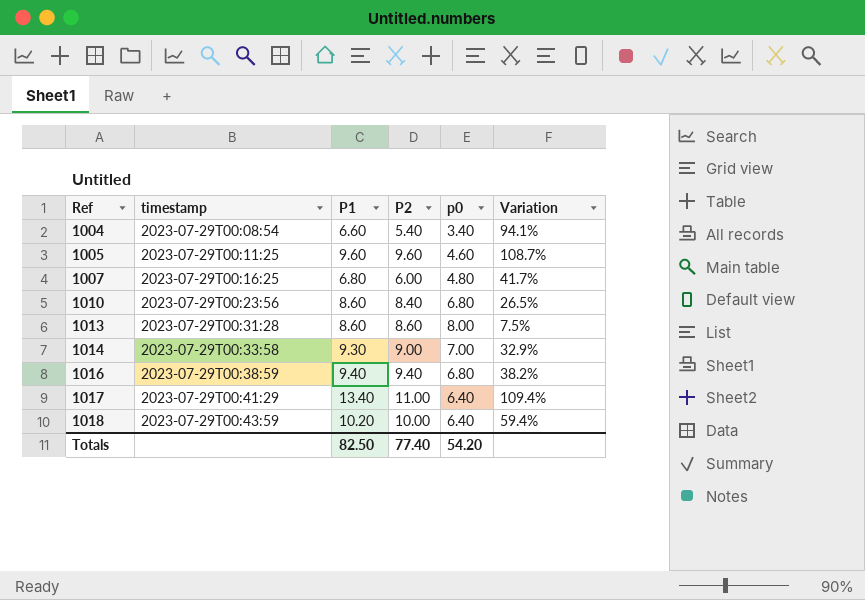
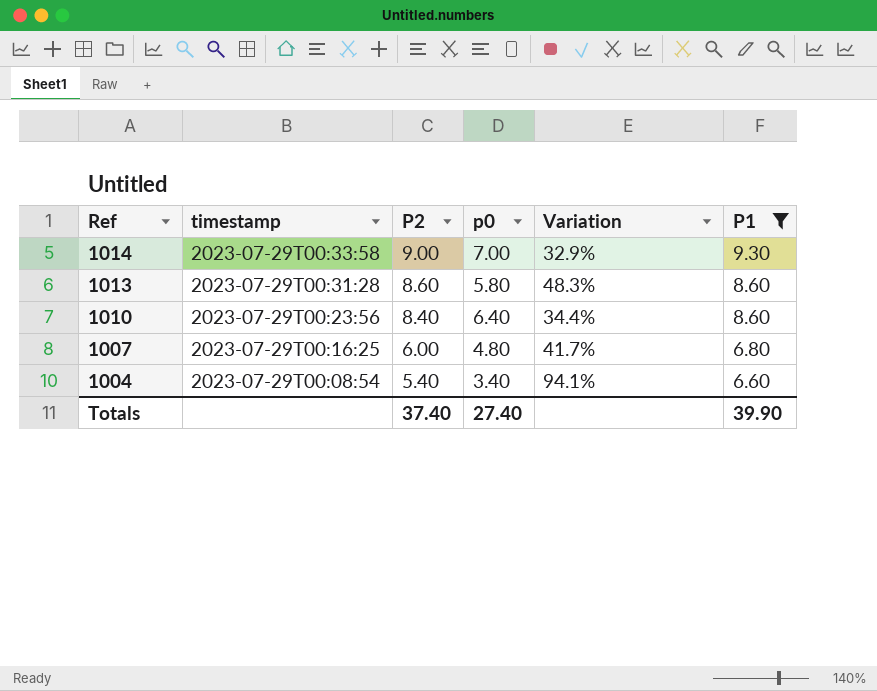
filter: none -> P1 <= 9.30
row order: Ref ascending -> Ref descending
column P1 | position: 3 -> 6
1013 | p0: 8.00 -> 5.80
1013 | Variation: 7.5% -> 48.3%
1010 | p0: 6.80 -> 6.40
1010 | Variation: 26.5% -> 34.4%
Totals | P2: 77.40 -> 37.40
Totals | p0: 54.20 -> 27.40
Totals | P1: 82.50 -> 39.90

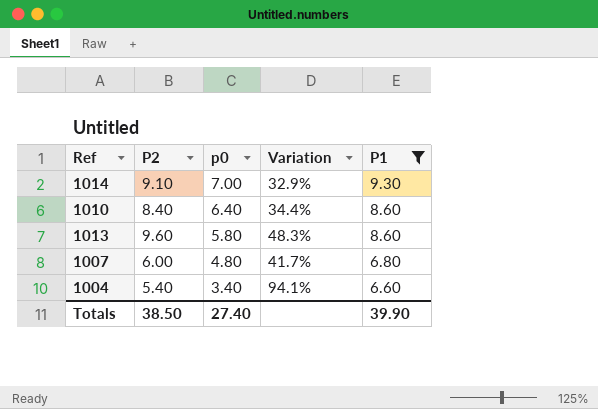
row order: Ref descending -> p0 descending
column timestamp | position: 2 -> none
1014 | P2: 9.00 -> 9.10
1013 | P2: 8.60 -> 9.60
Totals | P2: 37.40 -> 38.50

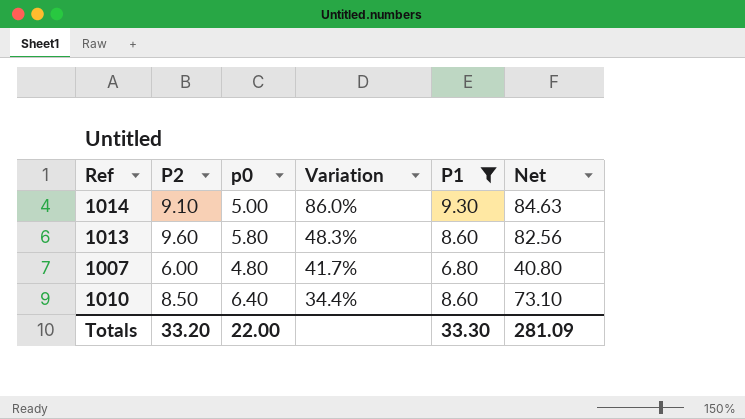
row order: p0 descending -> Variation descending
column Net | formula: none -> [P2] * [P1]
row 1004: 5.40 | 3.40 | 94.1% | 6.60 -> none
1014 | p0: 7.00 -> 5.00
1014 | Variation: 32.9% -> 86.0%
1010 | P2: 8.40 -> 8.50
Totals | P2: 38.50 -> 33.20
Totals | p0: 27.40 -> 22.00
Totals | P1: 39.90 -> 33.30

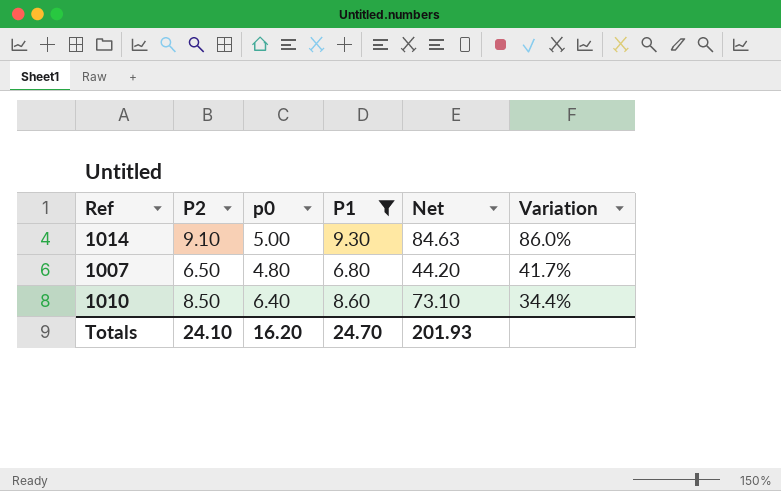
column Variation | position: 4 -> 6
row 1013: 9.60 | 5.80 | 48.3% | 8.60 | 82.56 -> none
1007 | P2: 6.00 -> 6.50
1007 | Net: 40.80 -> 44.20
Totals | P2: 33.20 -> 24.10
Totals | p0: 22.00 -> 16.20
Totals | P1: 33.30 -> 24.70
Totals | Net: 281.09 -> 201.93

